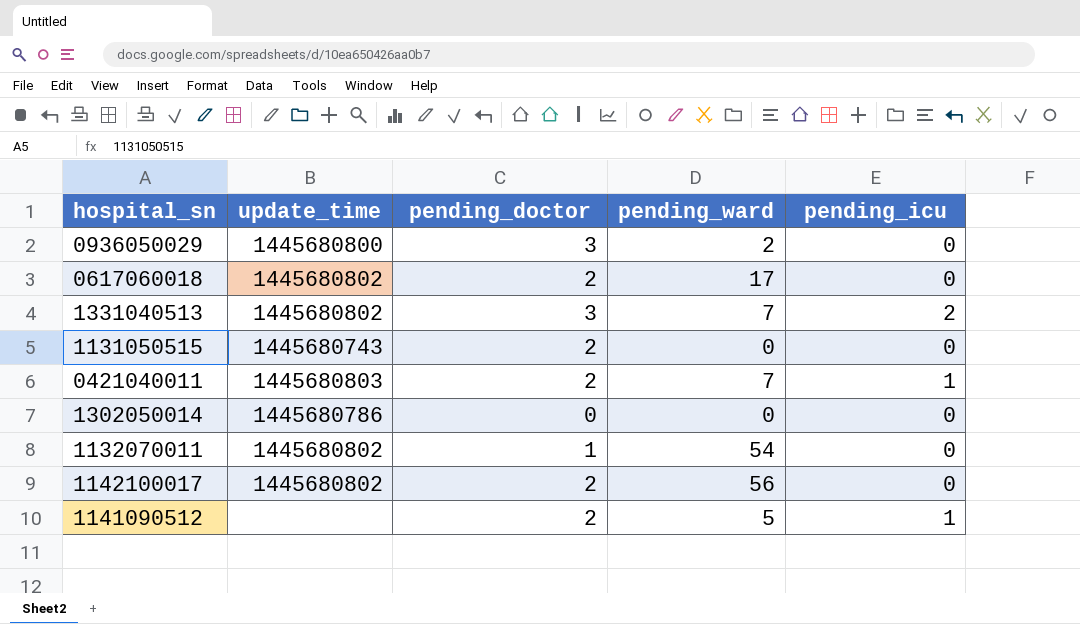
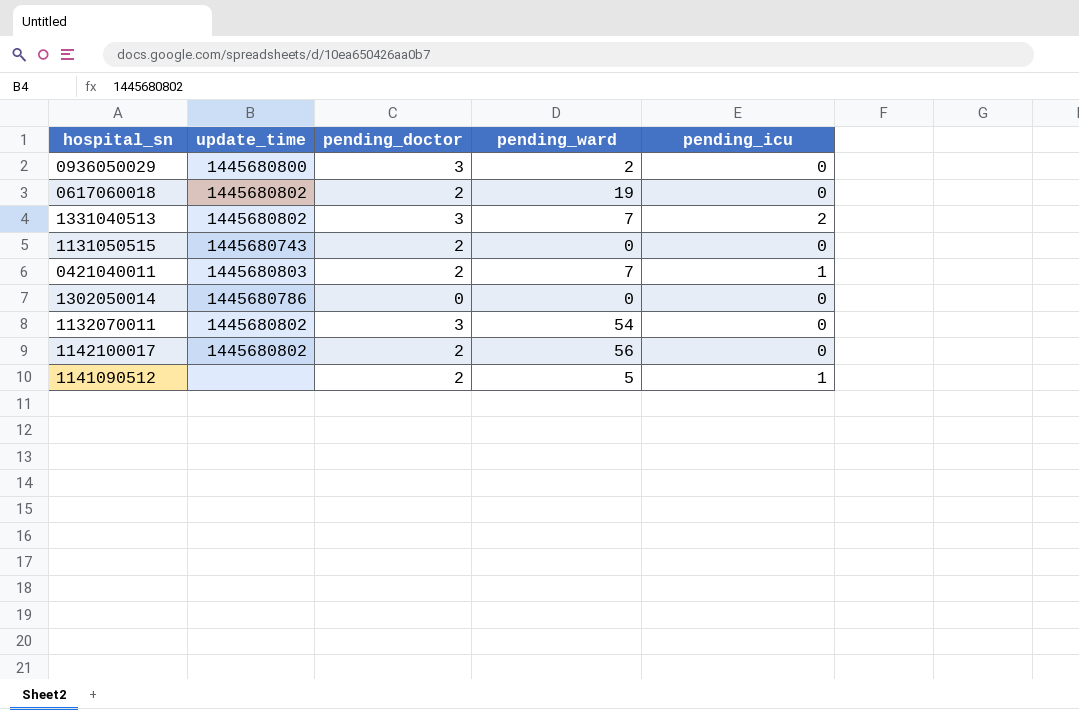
0617060018 | pending_ward: 17 -> 19
1132070011 | pending_doctor: 1 -> 3

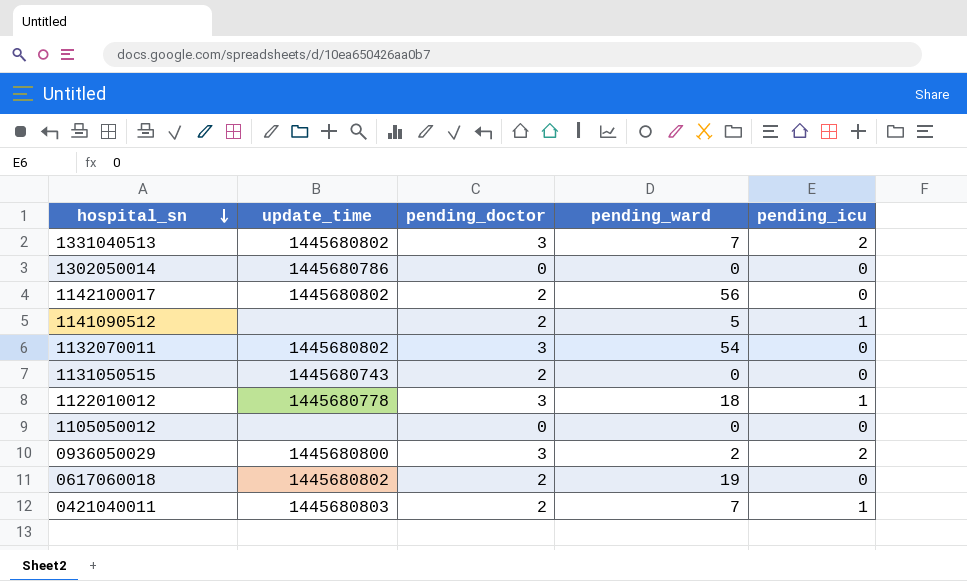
row order: none -> hospital_sn descending
row 1122010012: none -> 1445680778 | 3 | 18 | 1
row 1105050012: none -> none | 0 | 0 | 0
0936050029 | pending_icu: 0 -> 2

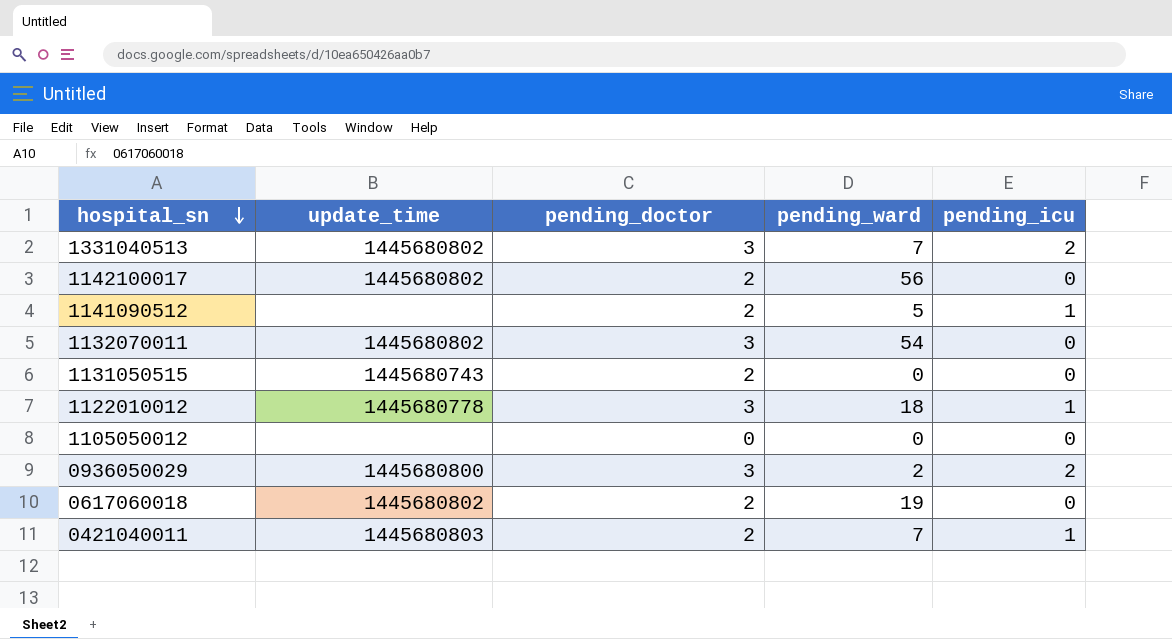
row 1302050014: 1445680786 | 0 | 0 | 0 -> none

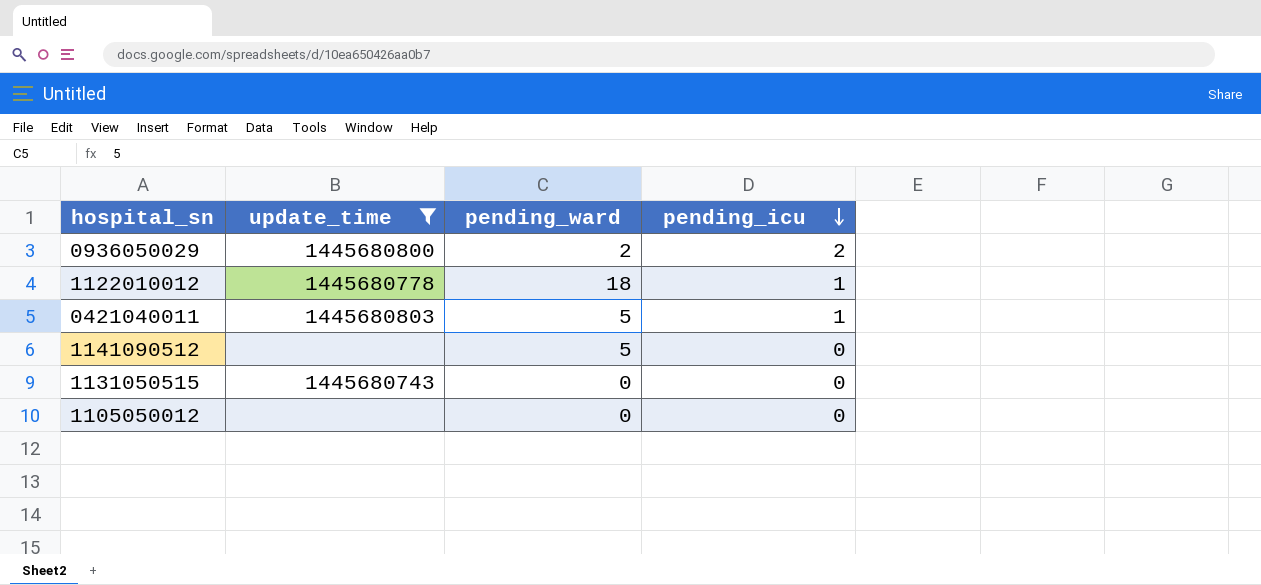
filter: none -> update_time != 1445680802
row order: hospital_sn descending -> pending_icu descending
column pending_doctor | position: 3 -> none
0421040011 | pending_ward: 7 -> 5
1141090512 | pending_icu: 1 -> 0

